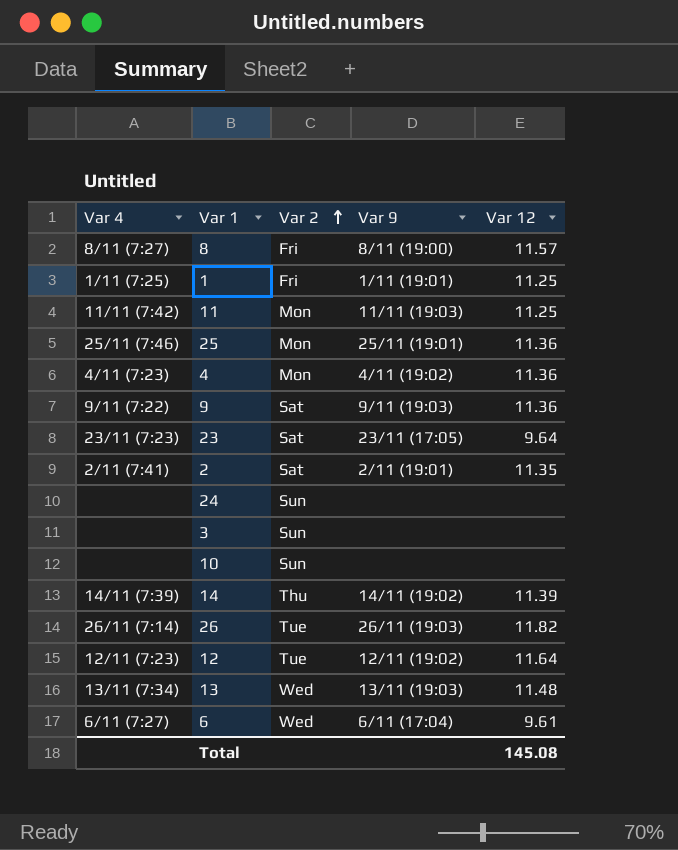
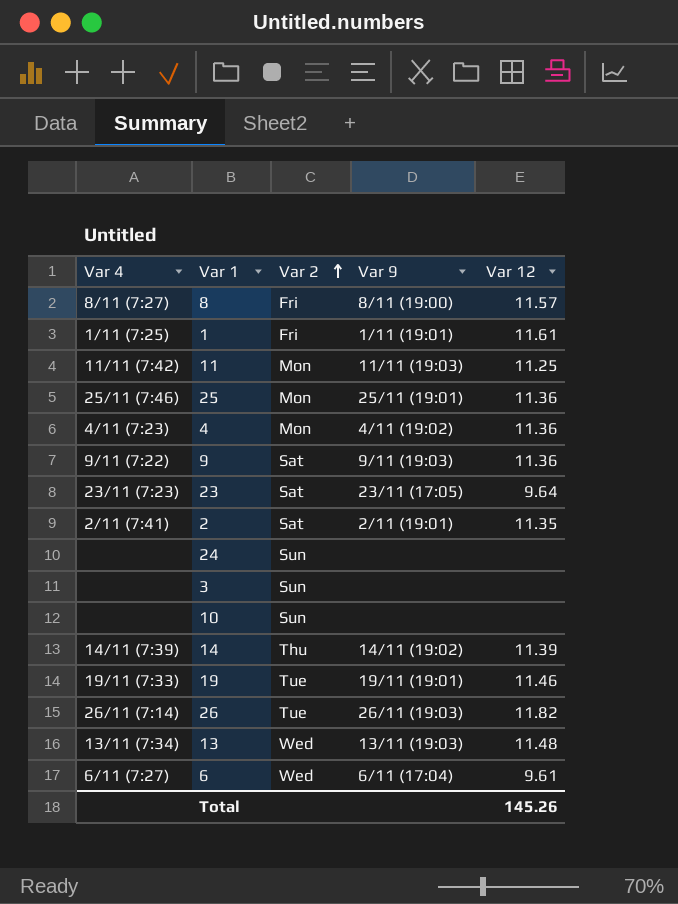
row 12: 12/11 (7:23) | Tue | 12/11 (19:02) | 11.64 -> none
1 | Var 12: 11.25 -> 11.61
row 19: none -> 19/11 (7:33) | Tue | 19/11 (19:01) | 11.46
Total | Var 12: 145.08 -> 145.26

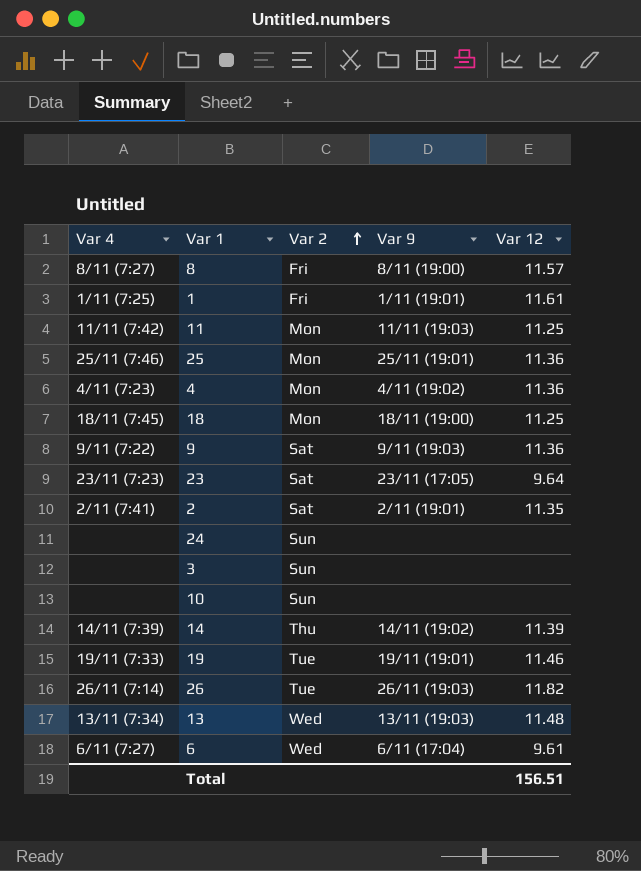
row 18: none -> 18/11 (7:45) | Mon | 18/11 (19:00) | 11.25
Total | Var 12: 145.26 -> 156.51

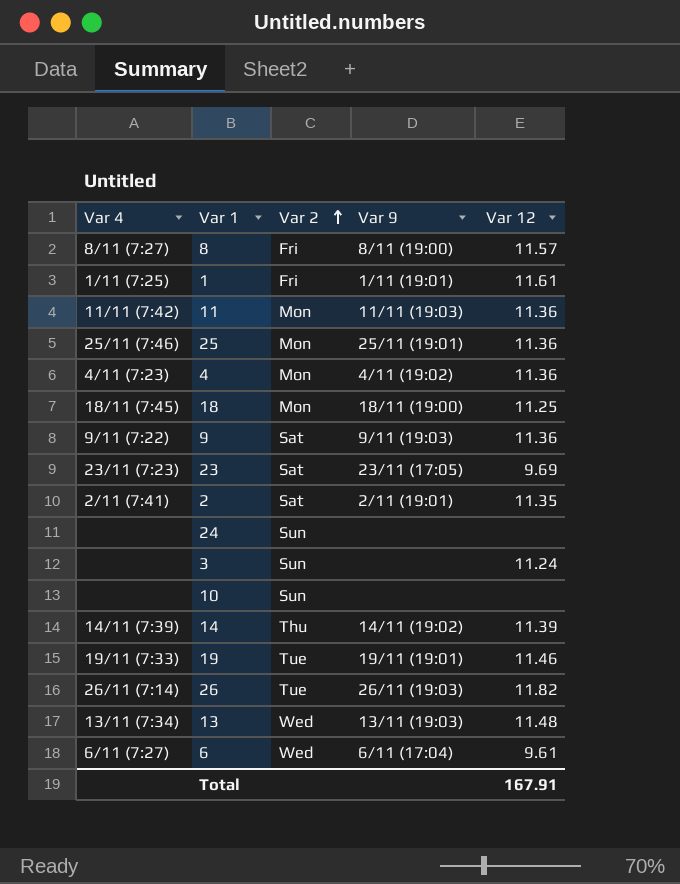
11 | Var 12: 11.25 -> 11.36
23 | Var 12: 9.64 -> 9.69
3 | Var 12: none -> 11.24
Total | Var 12: 156.51 -> 167.91

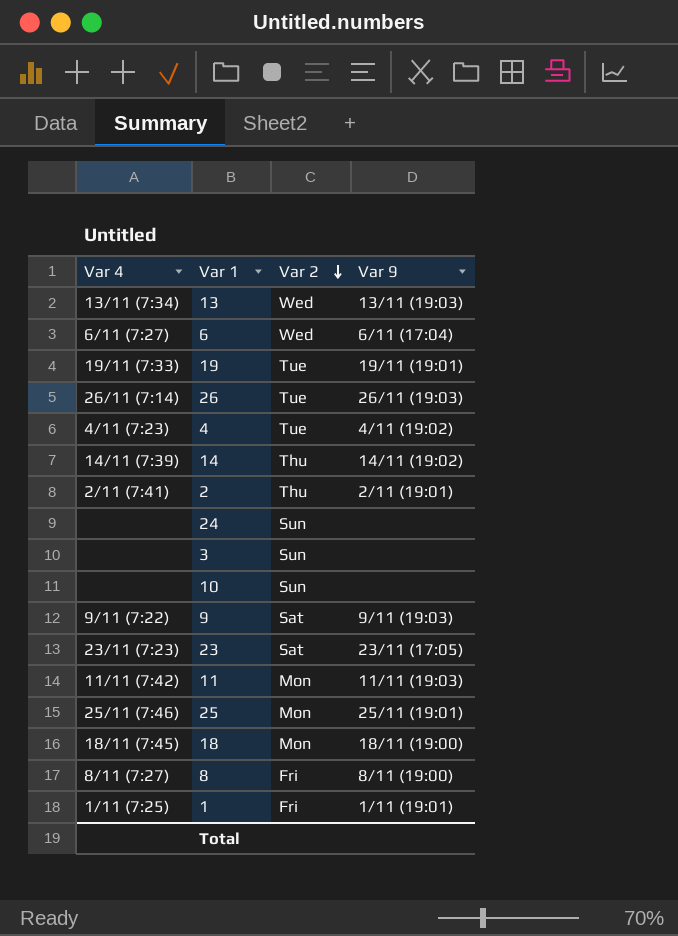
row order: Var 2 ascending -> Var 2 descending
column Var 12 | position: 5 -> none
4 | Var 2: Mon -> Tue
2 | Var 2: Sat -> Thu

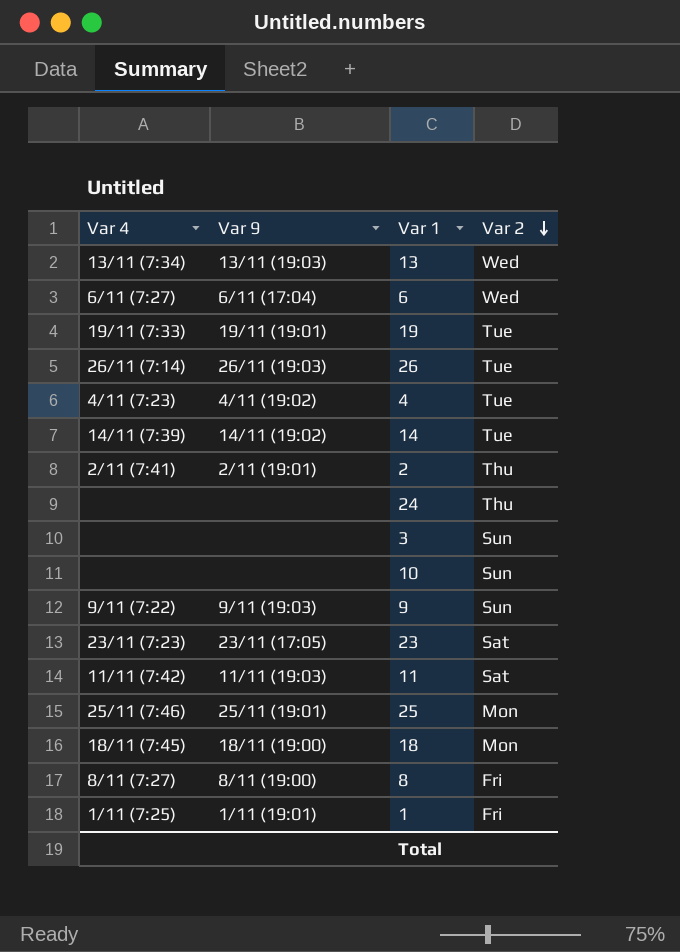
column Var 9 | position: 4 -> 2
14 | Var 2: Thu -> Tue
24 | Var 2: Sun -> Thu
9 | Var 2: Sat -> Sun
11 | Var 2: Mon -> Sat

